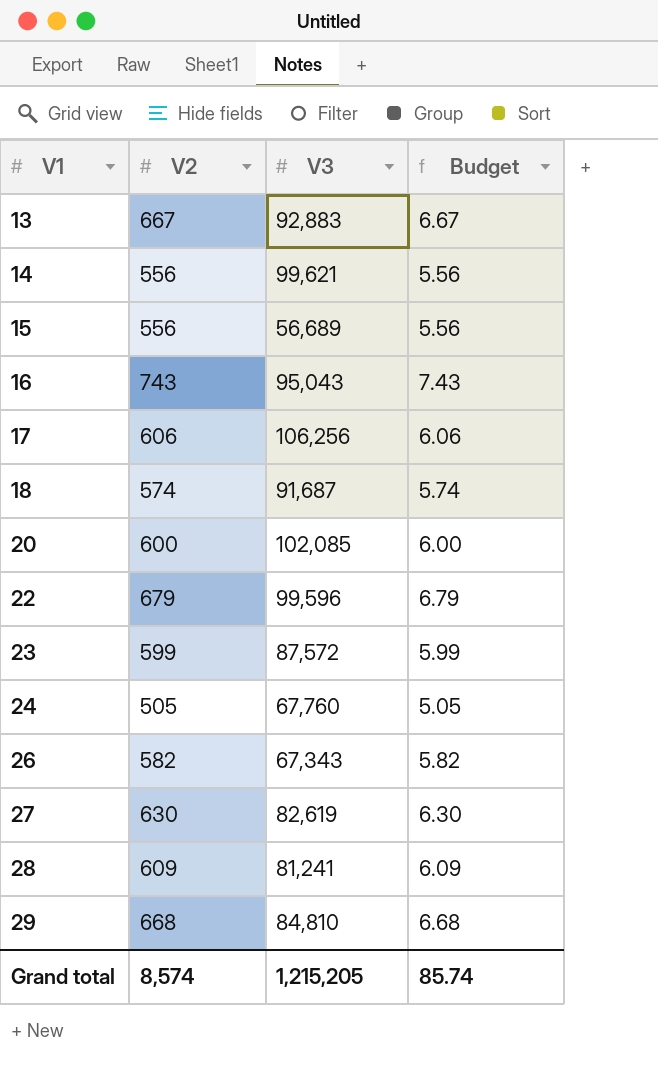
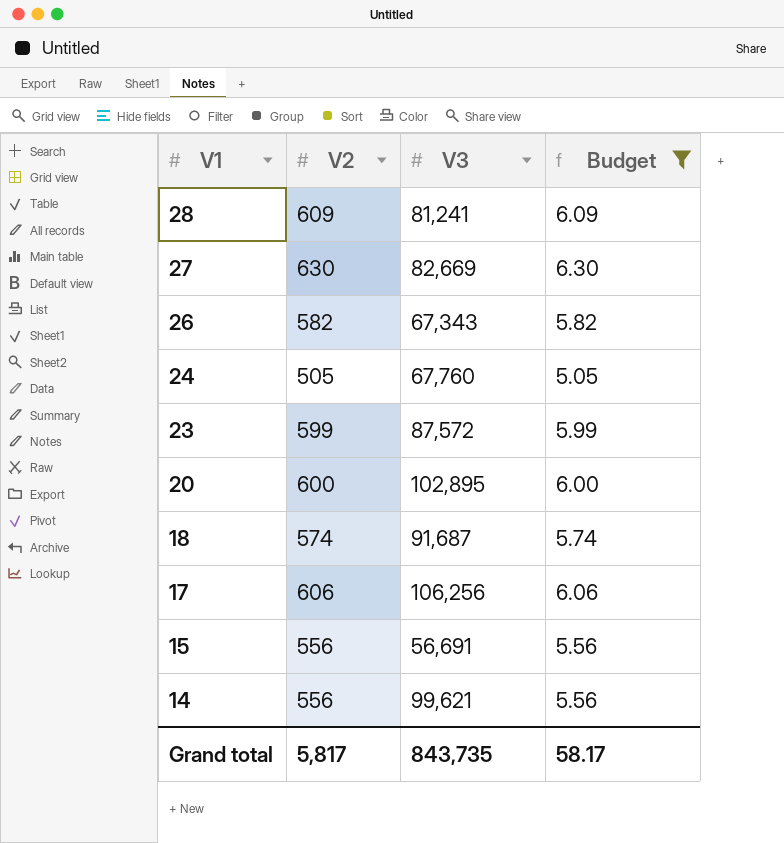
filter: none -> Budget <= 6.30
row order: V1 ascending -> V1 descending
27 | V3: 82,619 -> 82,669
20 | V3: 102,085 -> 102,895
15 | V3: 56,689 -> 56,691
Grand total | V2: 8,574 -> 5,817
Grand total | V3: 1,215,205 -> 843,735
Grand total | Budget: 85.74 -> 58.17

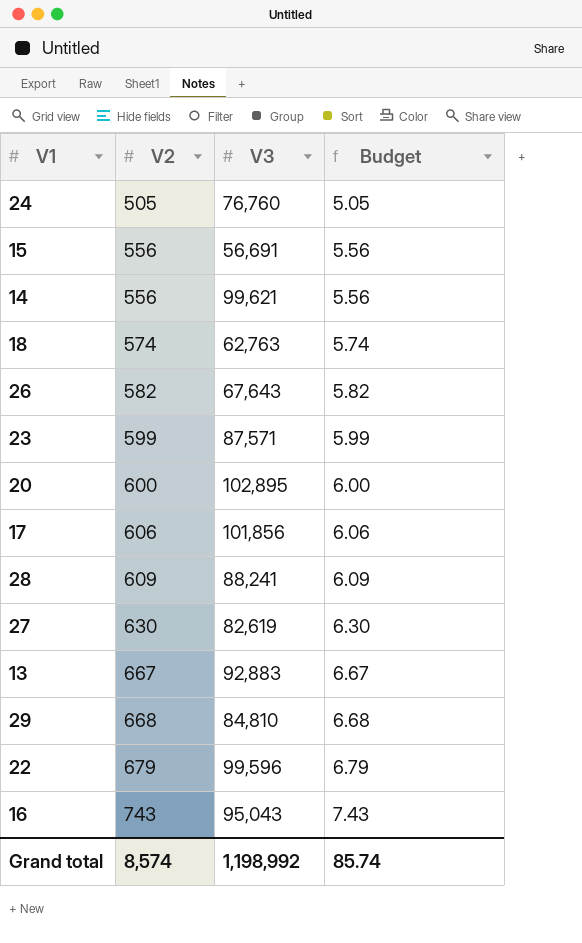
filter: Budget <= 6.30 -> none
row order: V1 descending -> V2 ascending
24 | V3: 67,760 -> 76,760
18 | V3: 91,687 -> 62,763
26 | V3: 67,343 -> 67,643
23 | V3: 87,572 -> 87,571
17 | V3: 106,256 -> 101,856
28 | V3: 81,241 -> 88,241
27 | V3: 82,669 -> 82,619
Grand total | V2: 5,817 -> 8,574
Grand total | V3: 843,735 -> 1,198,992
Grand total | Budget: 58.17 -> 85.74

